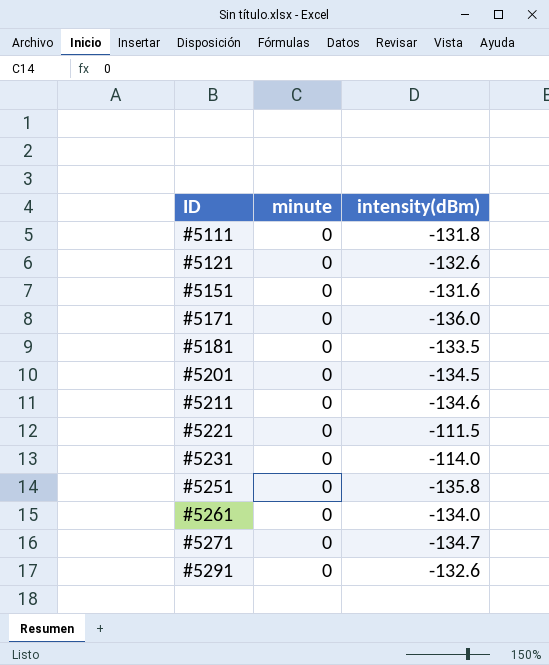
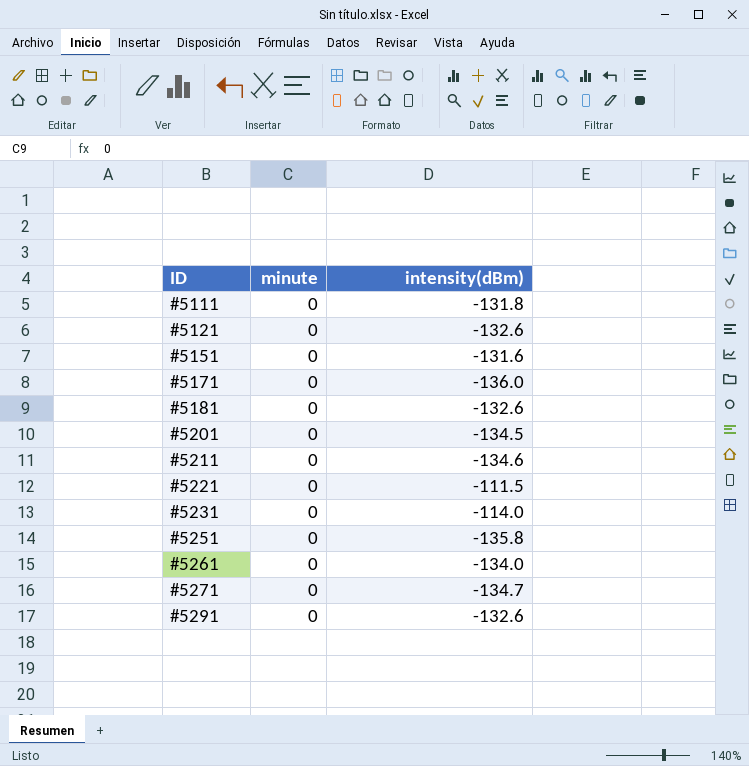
#5181 | intensity(dBm): -133.5 -> -132.6

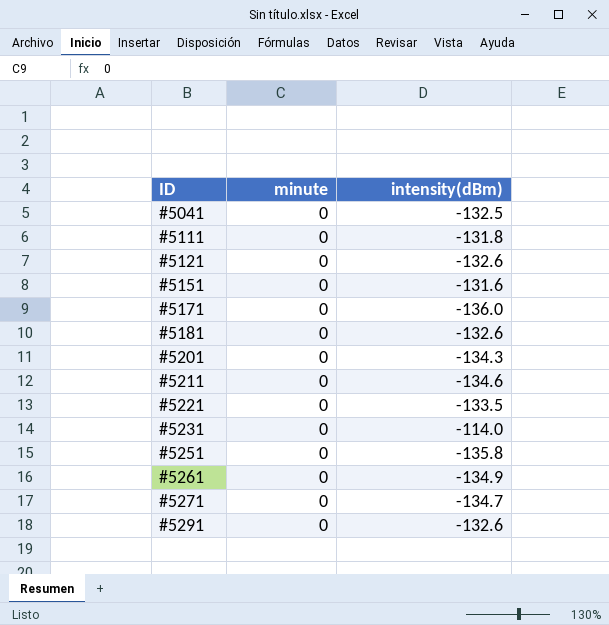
row #5041: none -> 0 | -132.5
#5201 | intensity(dBm): -134.5 -> -134.3
#5221 | intensity(dBm): -111.5 -> -133.5
#5261 | intensity(dBm): -134.0 -> -134.9

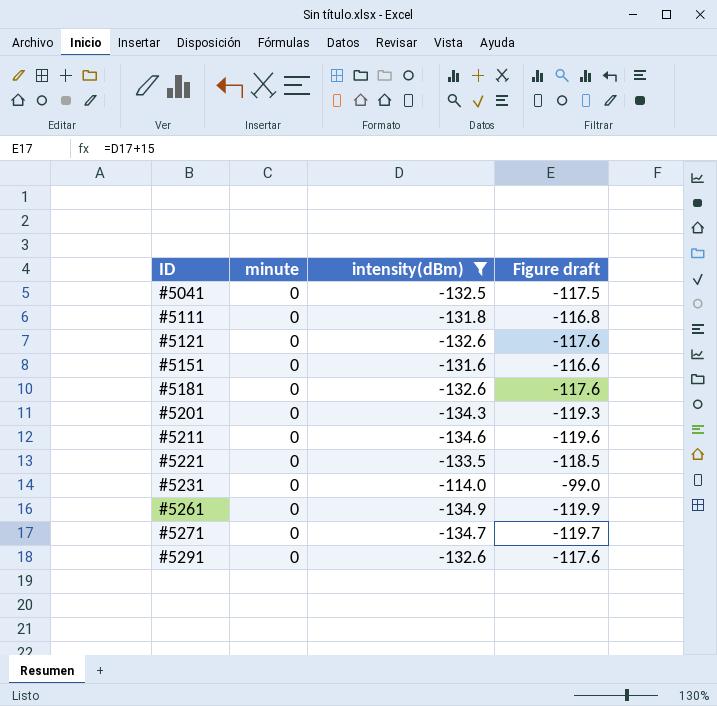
filter: none -> intensity(dBm) >= -134.9
column Figure draft | formula: none -> [intensity(dBm)] + 15

